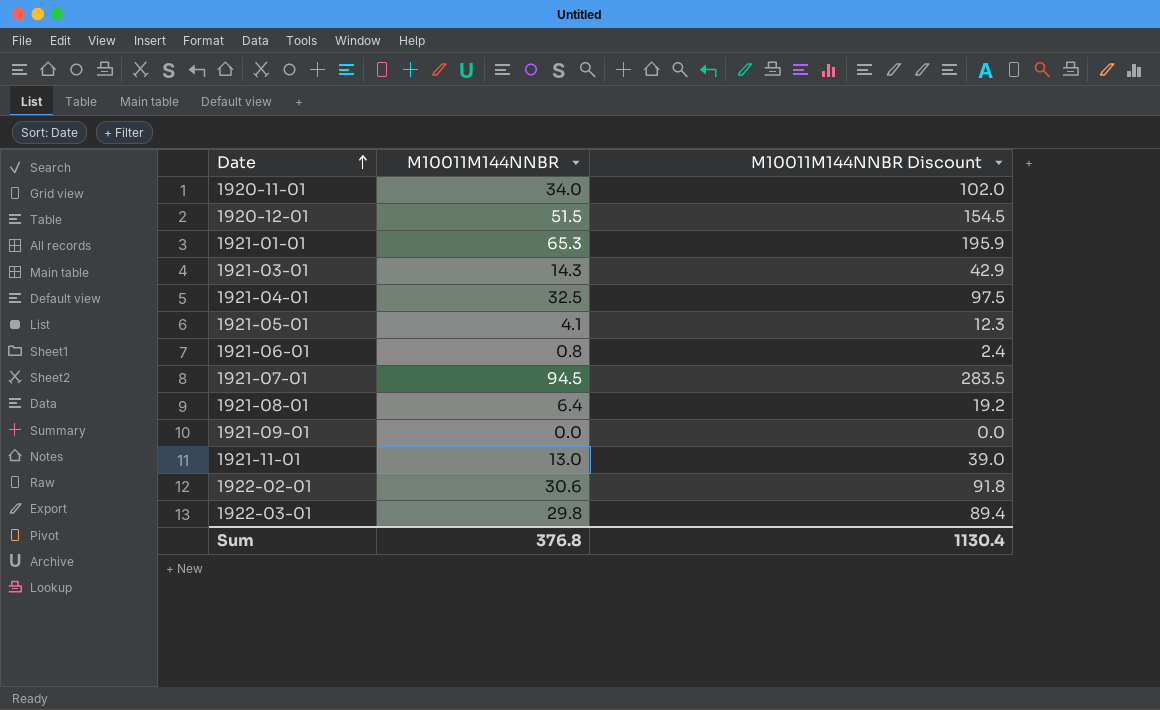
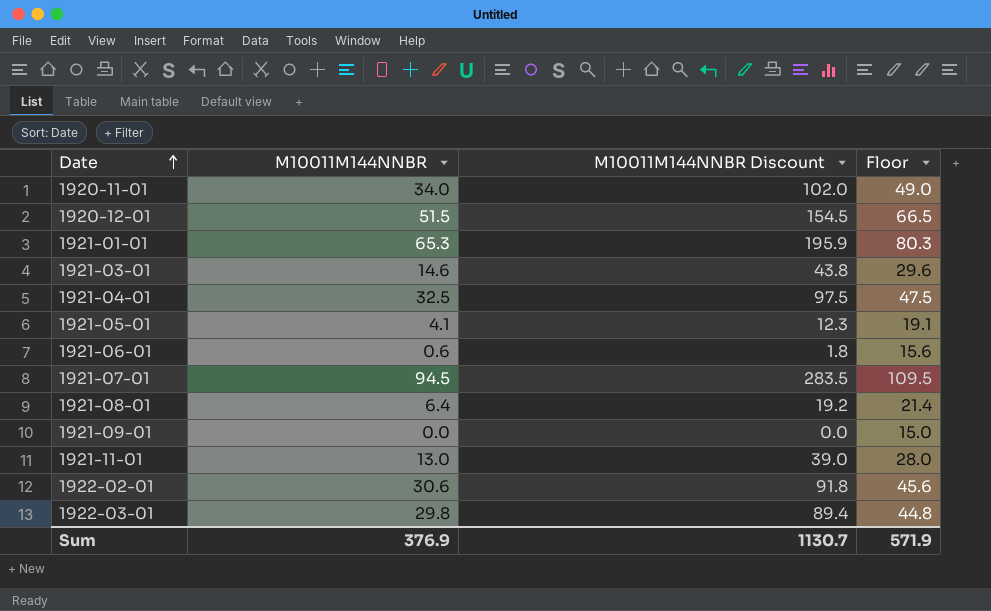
column Floor | formula: none -> [M10011M144NNBR] + 15
1921-03-01 | M10011M144NNBR: 14.3 -> 14.6
1921-03-01 | M10011M144NNBR Discount: 42.9 -> 43.8
1921-06-01 | M10011M144NNBR: 0.8 -> 0.6
1921-06-01 | M10011M144NNBR Discount: 2.4 -> 1.8
Sum | M10011M144NNBR: 376.8 -> 376.9
Sum | M10011M144NNBR Discount: 1130.4 -> 1130.7

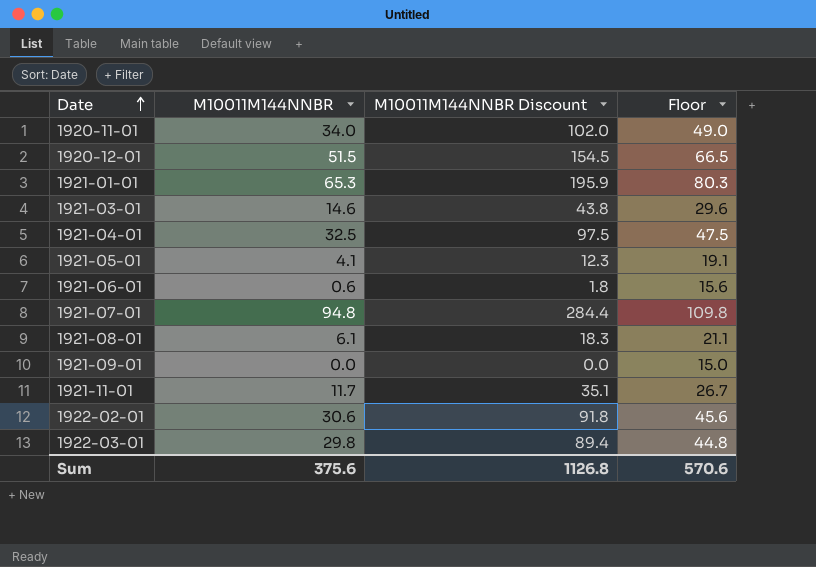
1921-07-01 | M10011M144NNBR: 94.5 -> 94.8
1921-07-01 | M10011M144NNBR Discount: 283.5 -> 284.4
1921-07-01 | Floor: 109.5 -> 109.8
1921-08-01 | M10011M144NNBR: 6.4 -> 6.1
1921-08-01 | M10011M144NNBR Discount: 19.2 -> 18.3
1921-08-01 | Floor: 21.4 -> 21.1
1921-11-01 | M10011M144NNBR: 13.0 -> 11.7
1921-11-01 | M10011M144NNBR Discount: 39.0 -> 35.1
1921-11-01 | Floor: 28.0 -> 26.7
Sum | M10011M144NNBR: 376.9 -> 375.6
Sum | M10011M144NNBR Discount: 1130.7 -> 1126.8
Sum | Floor: 571.9 -> 570.6

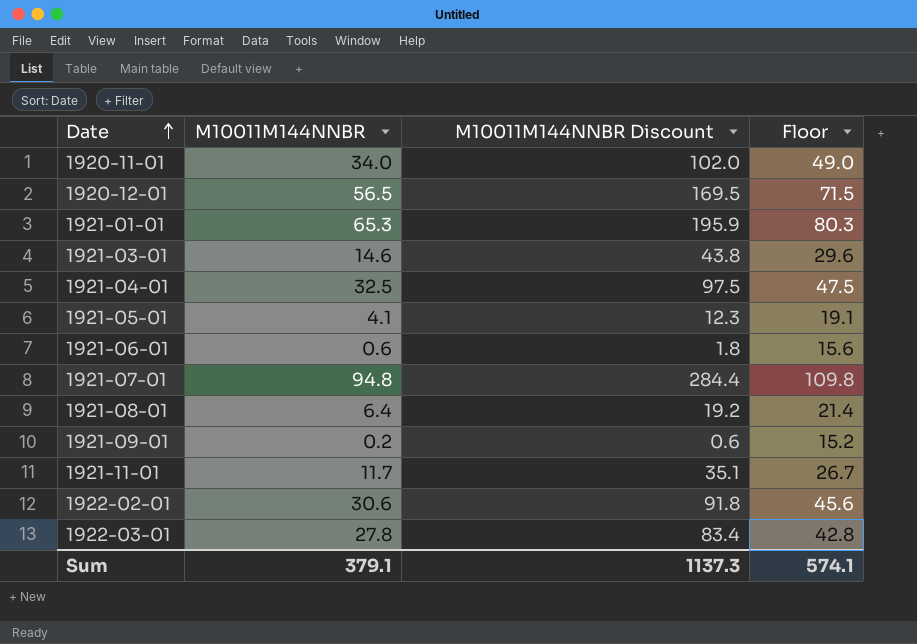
1920-12-01 | M10011M144NNBR: 51.5 -> 56.5
1920-12-01 | M10011M144NNBR Discount: 154.5 -> 169.5
1920-12-01 | Floor: 66.5 -> 71.5
1921-08-01 | M10011M144NNBR: 6.1 -> 6.4
1921-08-01 | M10011M144NNBR Discount: 18.3 -> 19.2
1921-08-01 | Floor: 21.1 -> 21.4
1921-09-01 | M10011M144NNBR: 0.0 -> 0.2
1921-09-01 | M10011M144NNBR Discount: 0.0 -> 0.6
1921-09-01 | Floor: 15.0 -> 15.2
1922-03-01 | M10011M144NNBR: 29.8 -> 27.8
1922-03-01 | M10011M144NNBR Discount: 89.4 -> 83.4
1922-03-01 | Floor: 44.8 -> 42.8
Sum | M10011M144NNBR: 375.6 -> 379.1
Sum | M10011M144NNBR Discount: 1126.8 -> 1137.3
Sum | Floor: 570.6 -> 574.1

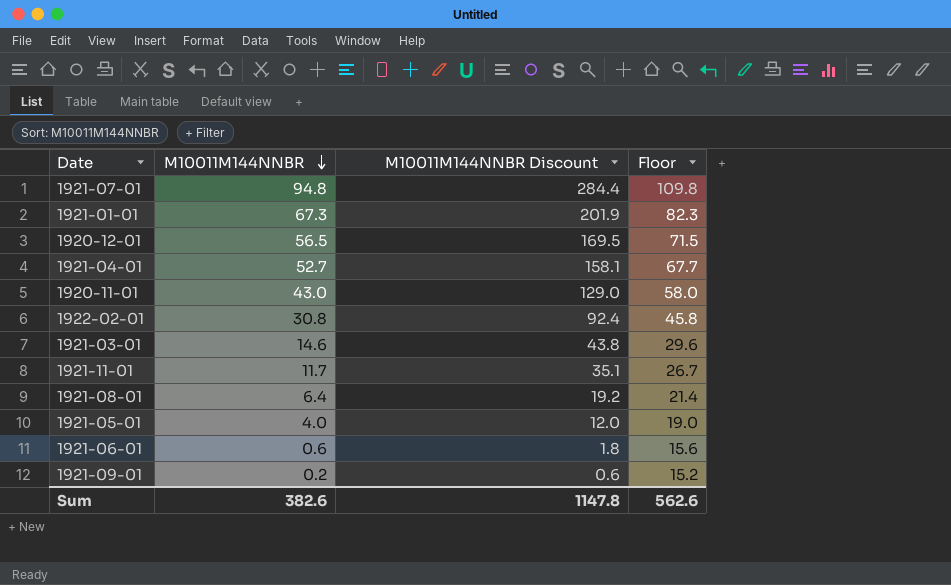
row order: Date ascending -> M10011M144NNBR descending
row 1922-03-01: 27.8 | 83.4 | 42.8 -> none
1921-01-01 | M10011M144NNBR: 65.3 -> 67.3
1921-01-01 | M10011M144NNBR Discount: 195.9 -> 201.9
1921-01-01 | Floor: 80.3 -> 82.3
1921-04-01 | M10011M144NNBR: 32.5 -> 52.7
1921-04-01 | M10011M144NNBR Discount: 97.5 -> 158.1
1921-04-01 | Floor: 47.5 -> 67.7
1920-11-01 | M10011M144NNBR: 34.0 -> 43.0
1920-11-01 | M10011M144NNBR Discount: 102.0 -> 129.0
1920-11-01 | Floor: 49.0 -> 58.0
1922-02-01 | M10011M144NNBR: 30.6 -> 30.8
1922-02-01 | M10011M144NNBR Discount: 91.8 -> 92.4
1922-02-01 | Floor: 45.6 -> 45.8
1921-05-01 | M10011M144NNBR: 4.1 -> 4.0
1921-05-01 | M10011M144NNBR Discount: 12.3 -> 12.0
1921-05-01 | Floor: 19.1 -> 19.0
Sum | M10011M144NNBR: 379.1 -> 382.6
Sum | M10011M144NNBR Discount: 1137.3 -> 1147.8
Sum | Floor: 574.1 -> 562.6

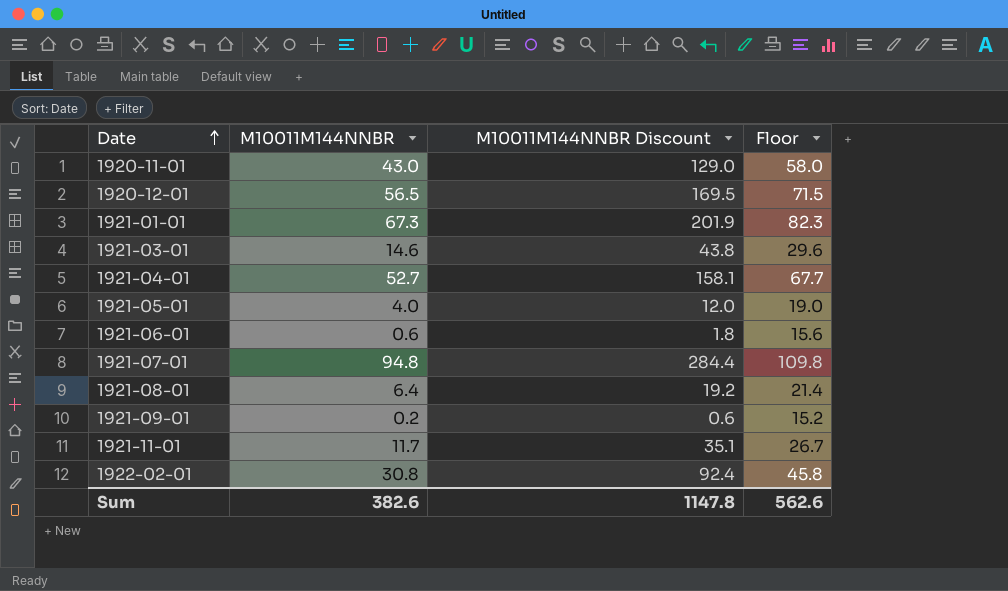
row order: M10011M144NNBR descending -> Date ascending

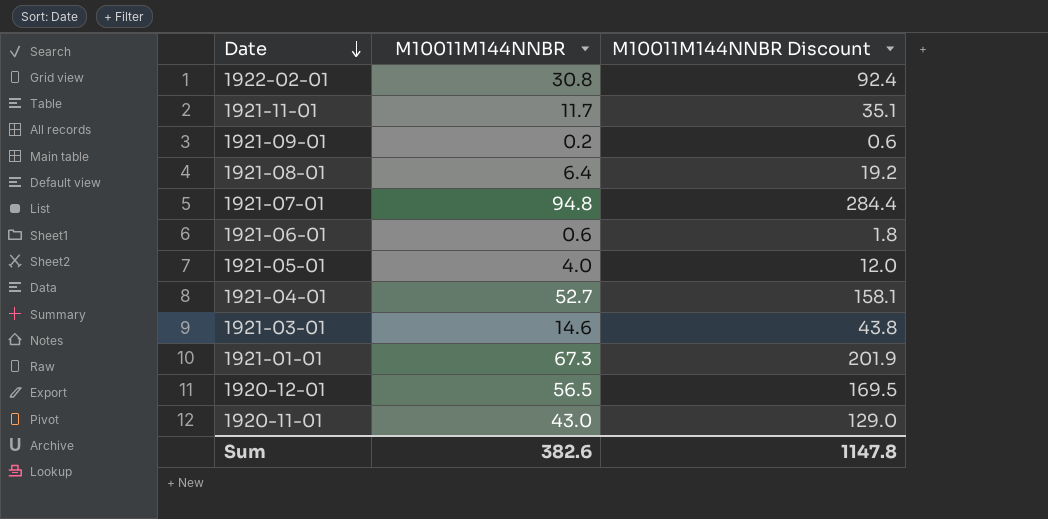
row order: Date ascending -> Date descending
column Floor | formula: [M10011M144NNBR] + 15 -> none

